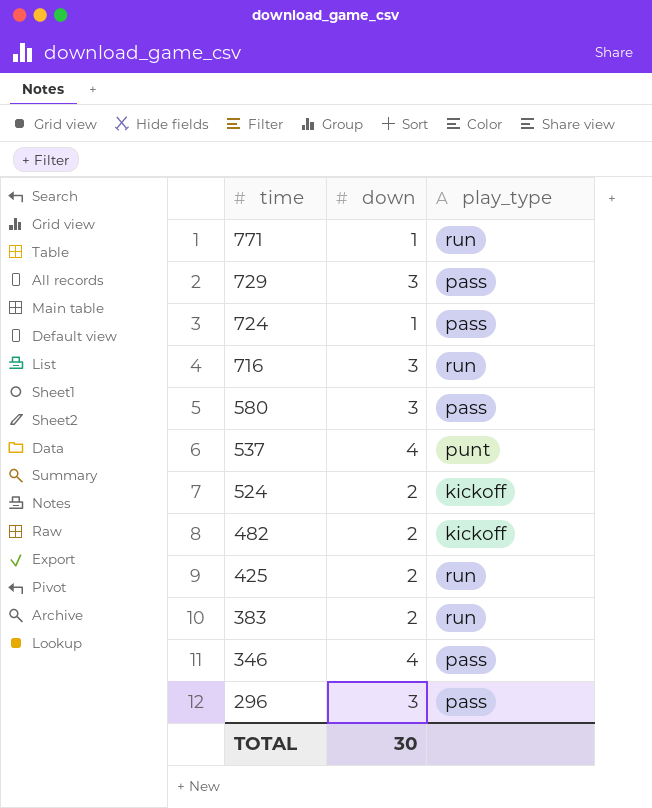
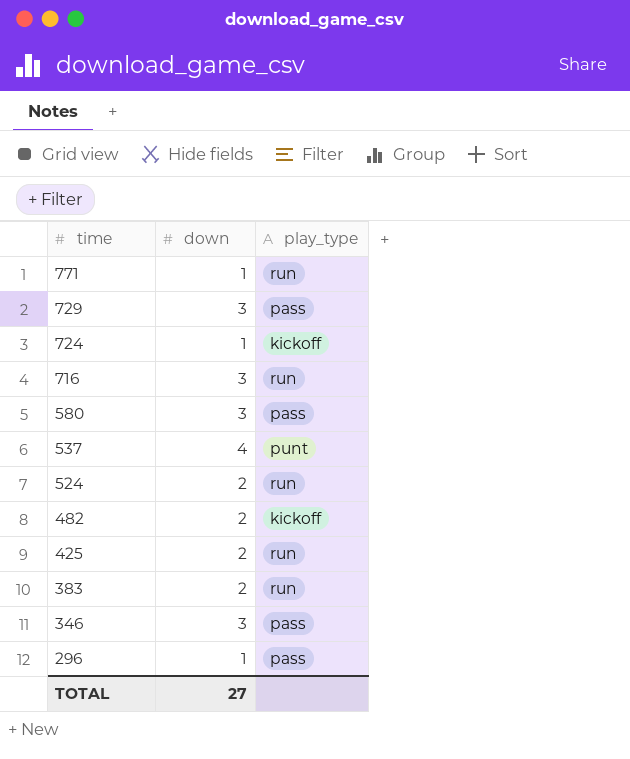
724 | play_type: pass -> kickoff
524 | play_type: kickoff -> run
346 | down: 4 -> 3
296 | down: 3 -> 1
TOTAL | down: 30 -> 27

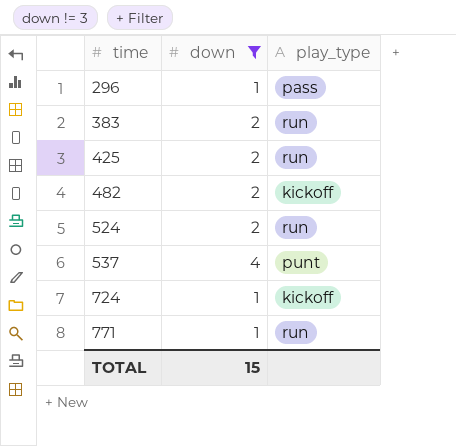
filter: none -> down != 3
row order: time descending -> time ascending
TOTAL | down: 27 -> 15

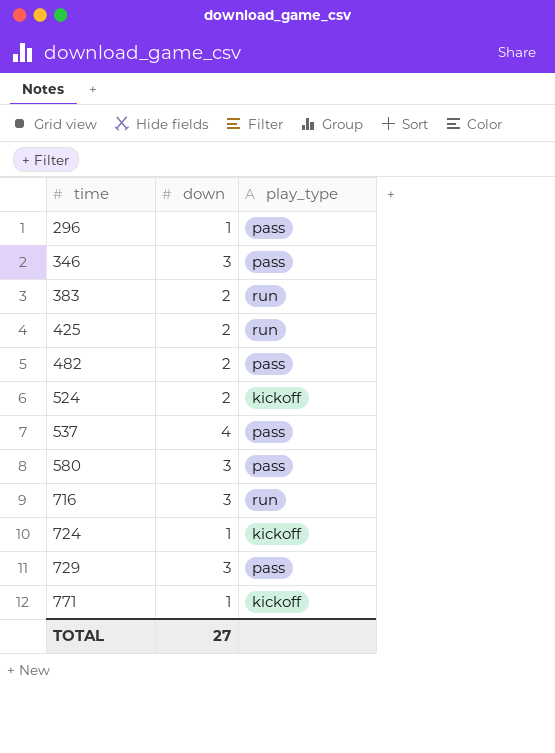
filter: down != 3 -> none
482 | play_type: kickoff -> pass
524 | play_type: run -> kickoff
537 | play_type: punt -> pass
771 | play_type: run -> kickoff
TOTAL | down: 15 -> 27

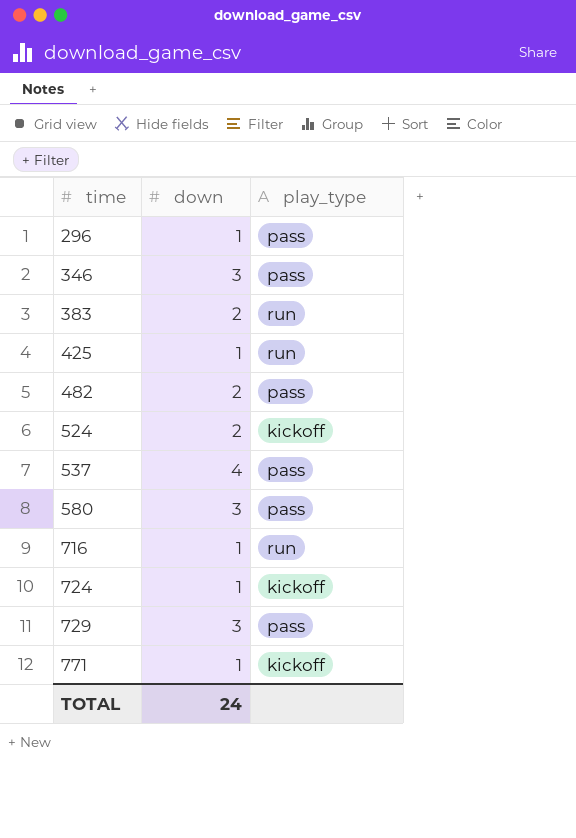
425 | down: 2 -> 1
716 | down: 3 -> 1
TOTAL | down: 27 -> 24

